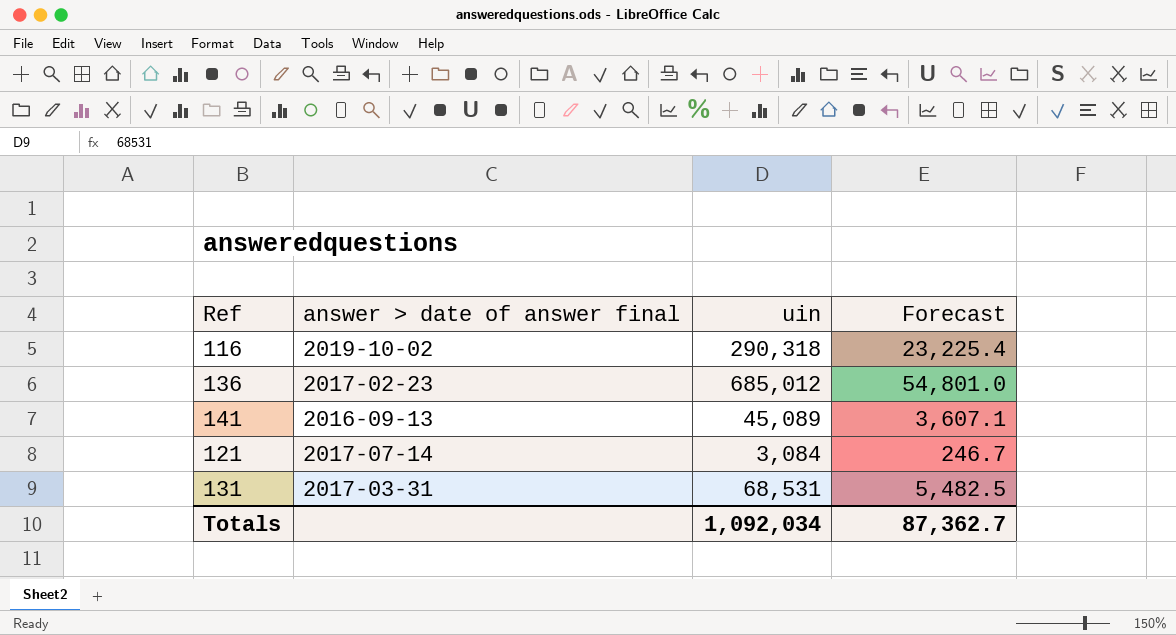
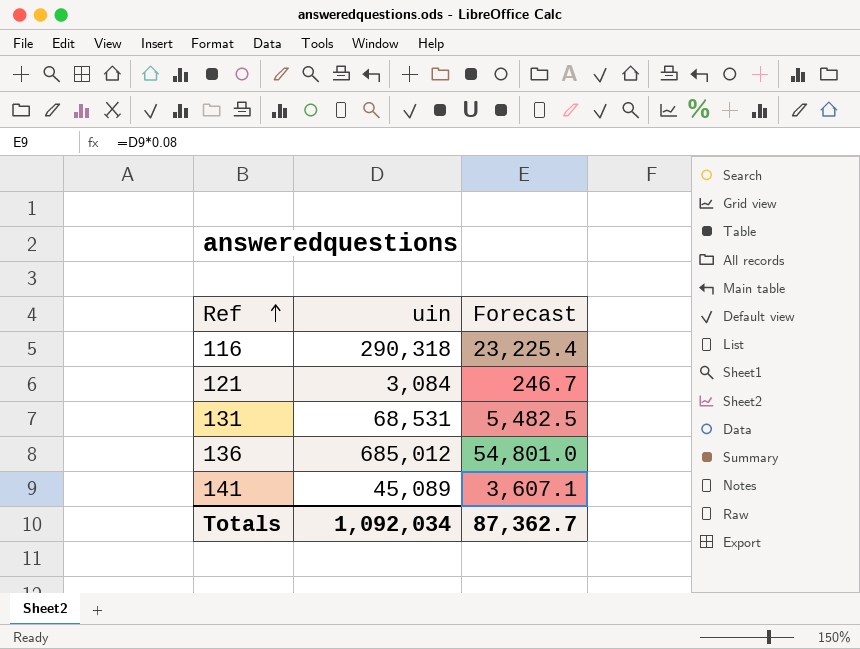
row order: none -> Ref ascending
column answer > date of answer final | position: 2 -> none

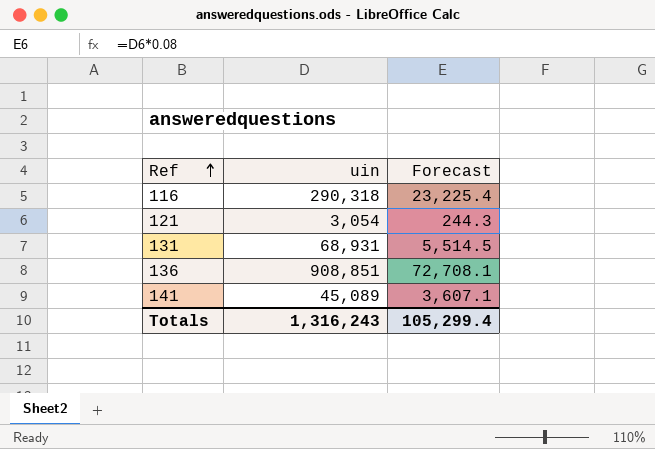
121 | uin: 3,084 -> 3,054
121 | Forecast: 246.7 -> 244.3
131 | uin: 68,531 -> 68,931
131 | Forecast: 5,482.5 -> 5,514.5
136 | uin: 685,012 -> 908,851
136 | Forecast: 54,801.0 -> 72,708.1
Totals | uin: 1,092,034 -> 1,316,243
Totals | Forecast: 87,362.7 -> 105,299.4

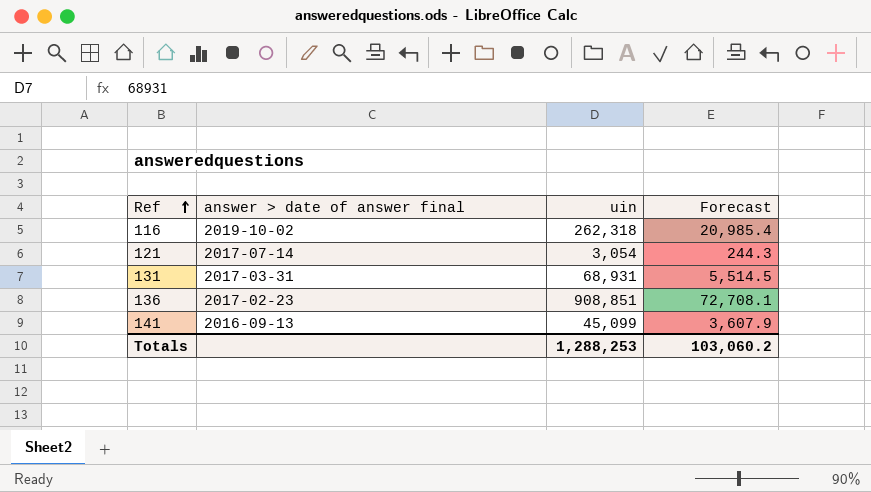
column answer > date of answer final | position: none -> 2
116 | uin: 290,318 -> 262,318
116 | Forecast: 23,225.4 -> 20,985.4
141 | uin: 45,089 -> 45,099
141 | Forecast: 3,607.1 -> 3,607.9
Totals | uin: 1,316,243 -> 1,288,253
Totals | Forecast: 105,299.4 -> 103,060.2

